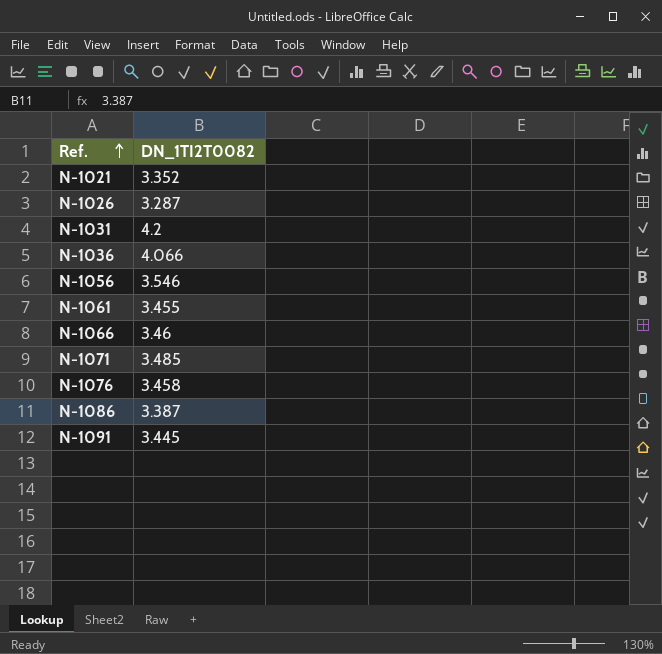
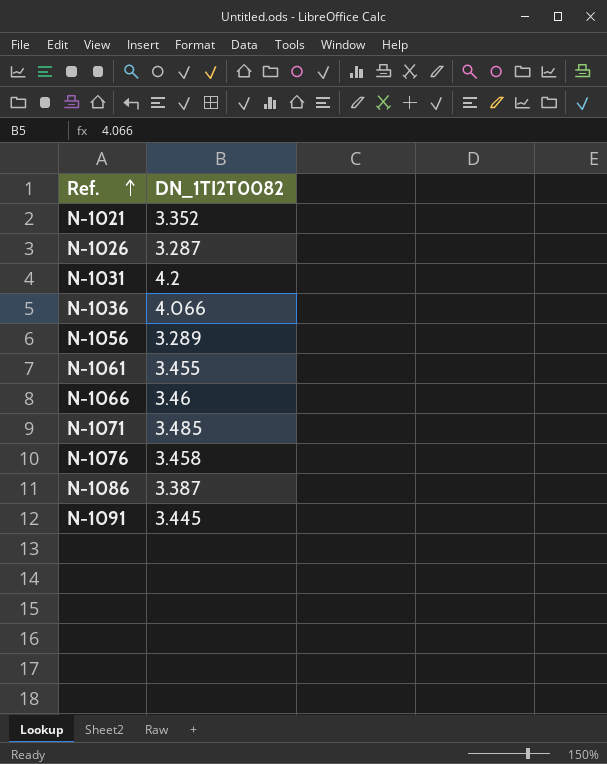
N-1056 | DN_1TI2T0082: 3.546 -> 3.289

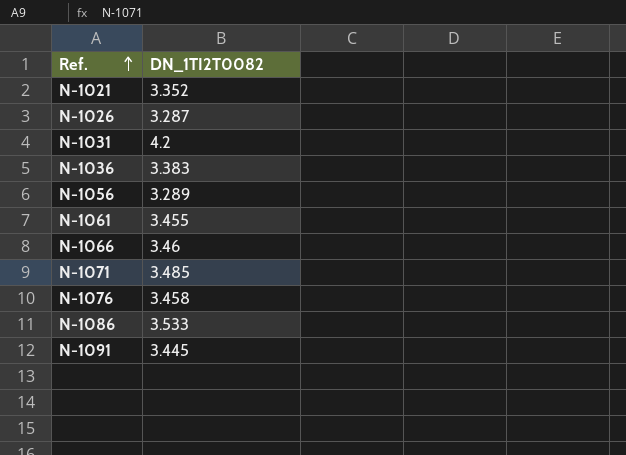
N-1036 | DN_1TI2T0082: 4.066 -> 3.383
N-1086 | DN_1TI2T0082: 3.387 -> 3.533

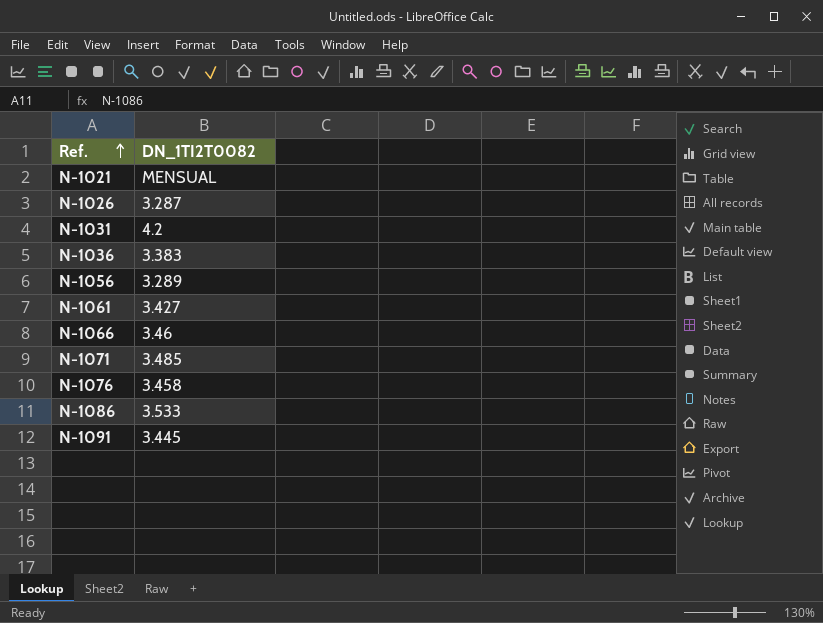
N-1021 | DN_1TI2T0082: 3.352 -> MENSUAL
N-1061 | DN_1TI2T0082: 3.455 -> 3.427

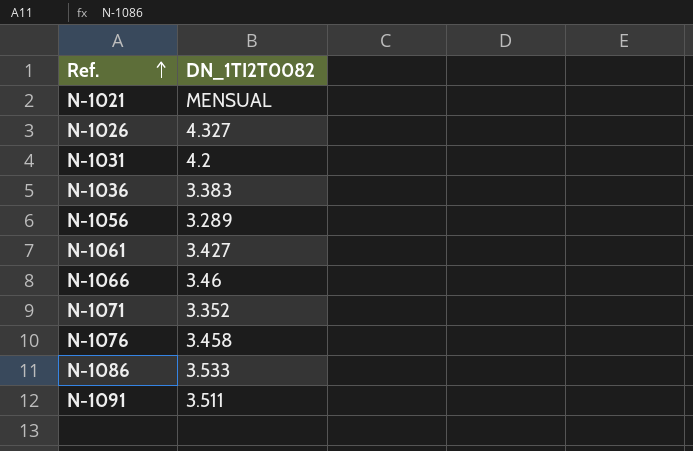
N-1026 | DN_1TI2T0082: 3.287 -> 4.327
N-1071 | DN_1TI2T0082: 3.485 -> 3.352
N-1091 | DN_1TI2T0082: 3.445 -> 3.511

